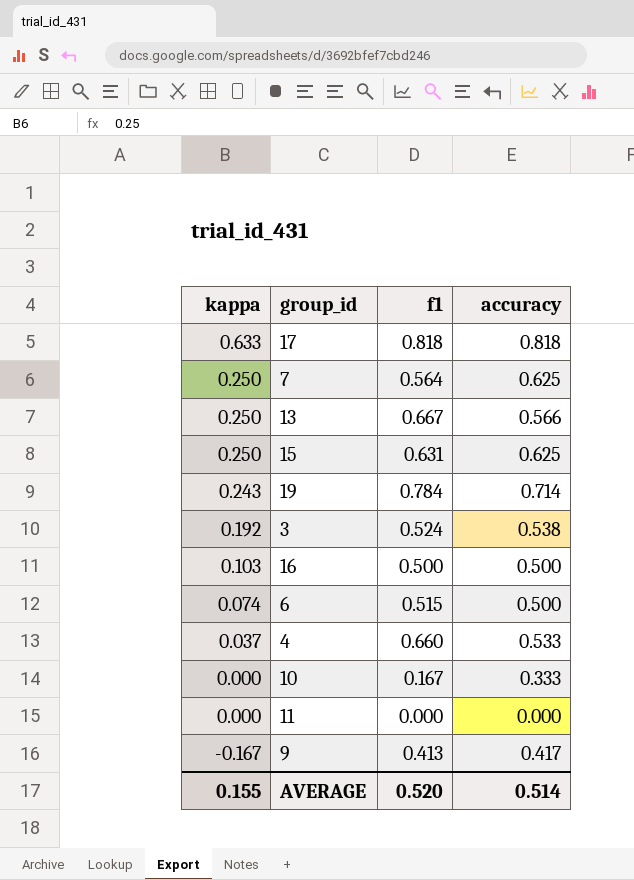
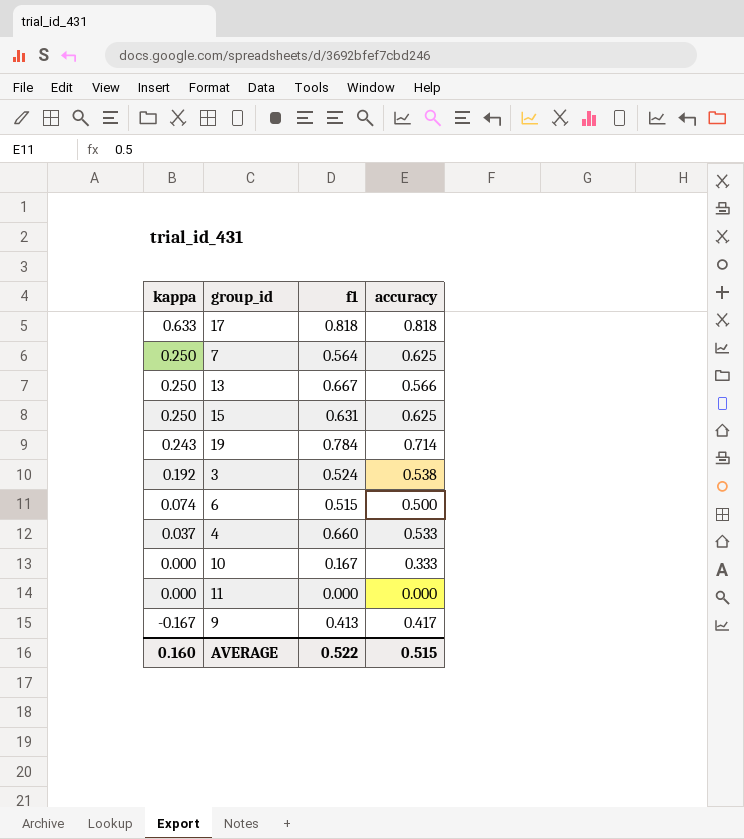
row 16: 0.103 | 0.500 | 0.500 -> none
AVERAGE | kappa: 0.155 -> 0.160
AVERAGE | f1: 0.520 -> 0.522
AVERAGE | accuracy: 0.514 -> 0.515

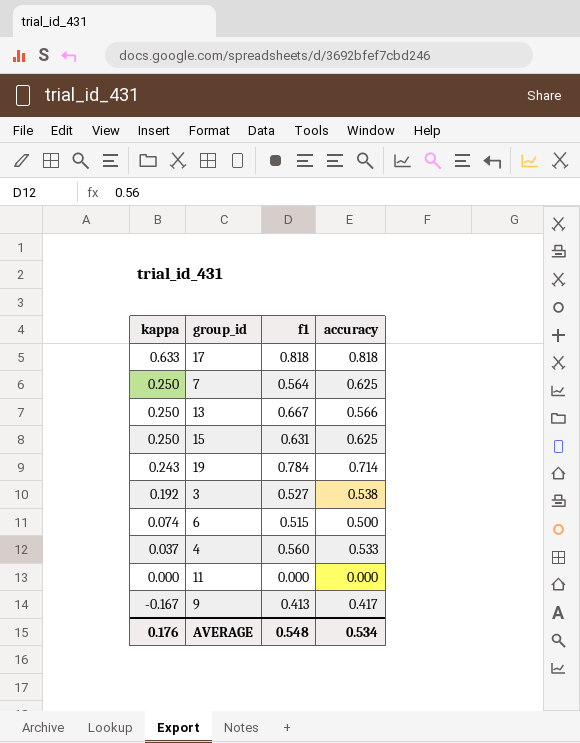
row 10: 0.000 | 0.167 | 0.333 -> none
3 | f1: 0.524 -> 0.527
4 | f1: 0.660 -> 0.560
AVERAGE | kappa: 0.160 -> 0.176
AVERAGE | f1: 0.522 -> 0.548
AVERAGE | accuracy: 0.515 -> 0.534

